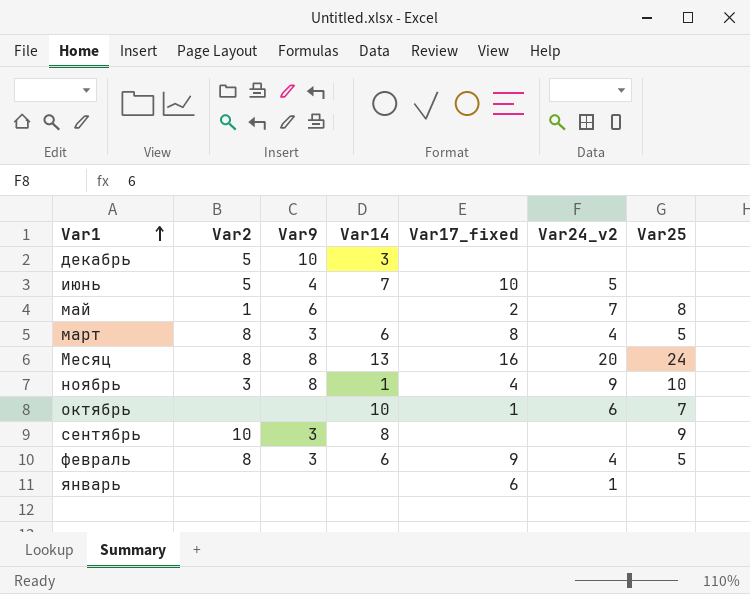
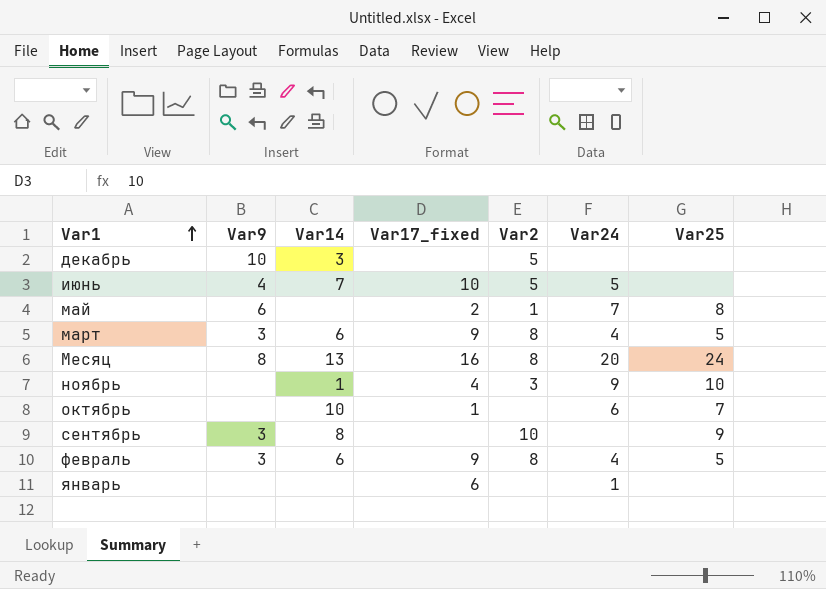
column Var2 | position: 2 -> 5
column name: Var24_v2 -> Var24
март | Var17_fixed: 8 -> 9
ноябрь | Var9: 8 -> none

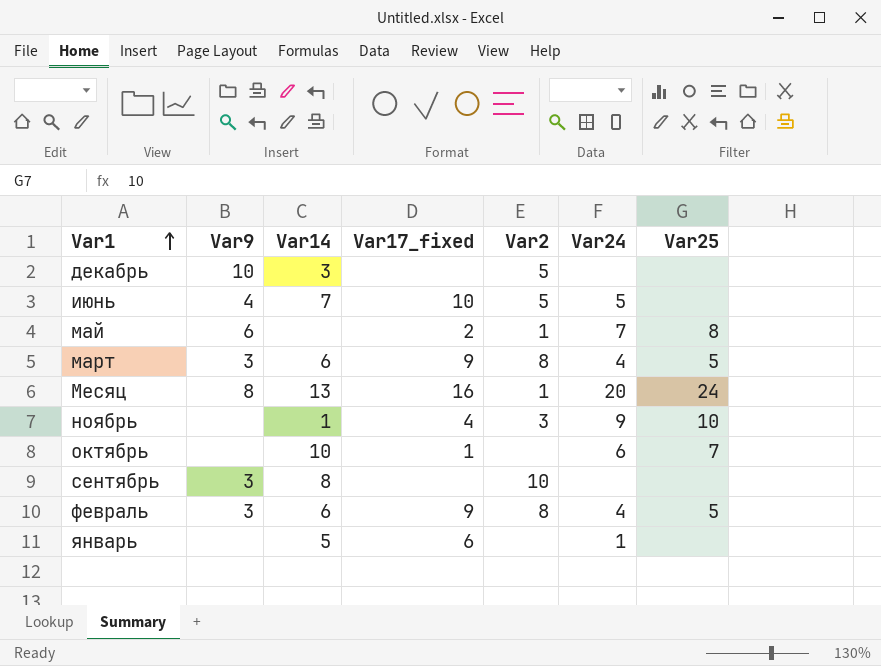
Месяц | Var2: 8 -> 1
сентябрь | Var25: 9 -> none
январь | Var14: none -> 5

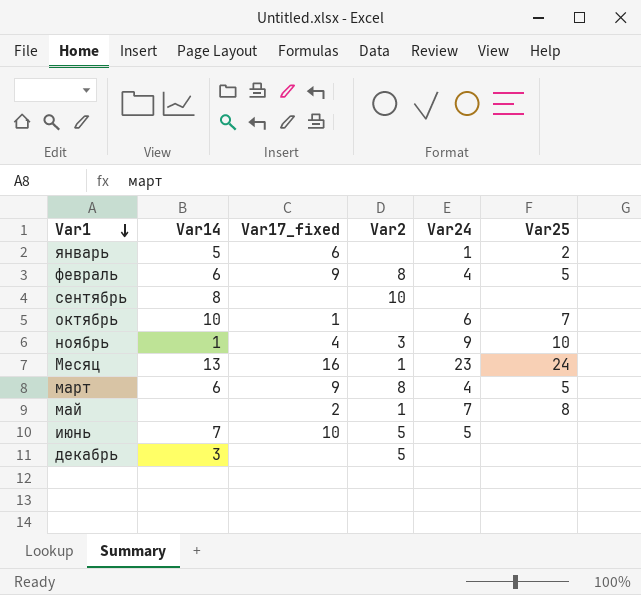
row order: Var1 ascending -> Var1 descending
column Var9 | position: 2 -> none
январь | Var25: none -> 2
Месяц | Var24: 20 -> 23

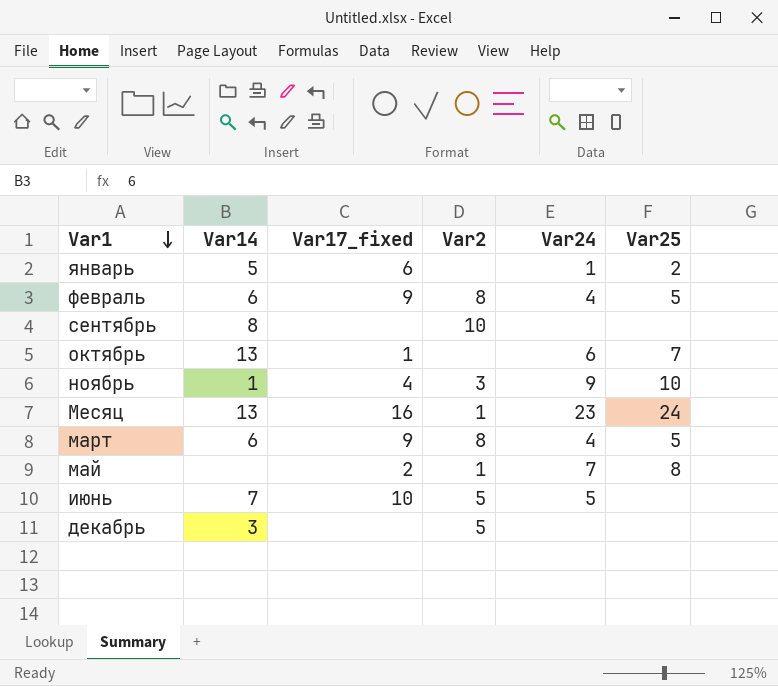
октябрь | Var14: 10 -> 13

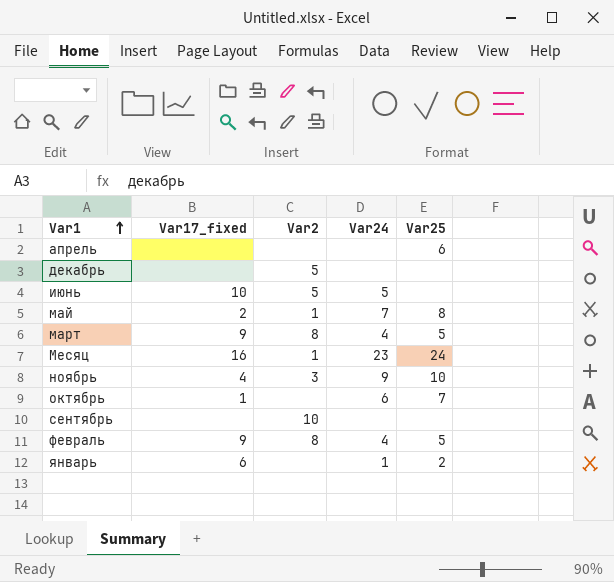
row order: Var1 descending -> Var1 ascending
column Var14 | position: 2 -> none
row апрель: none -> none | none | none | 6

